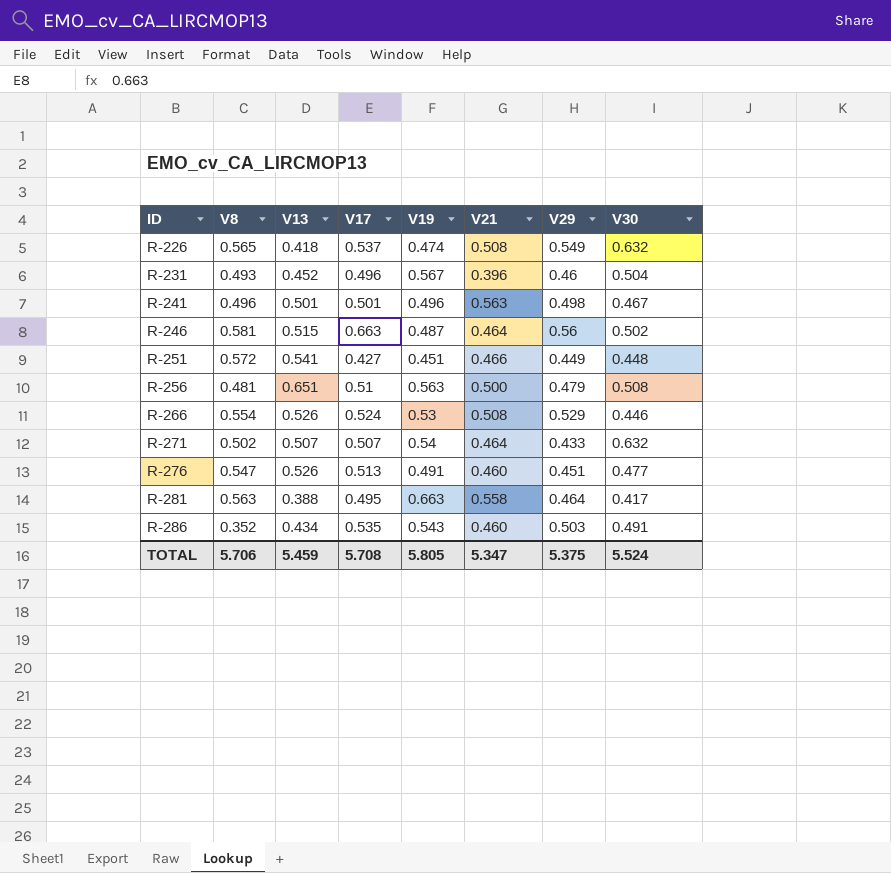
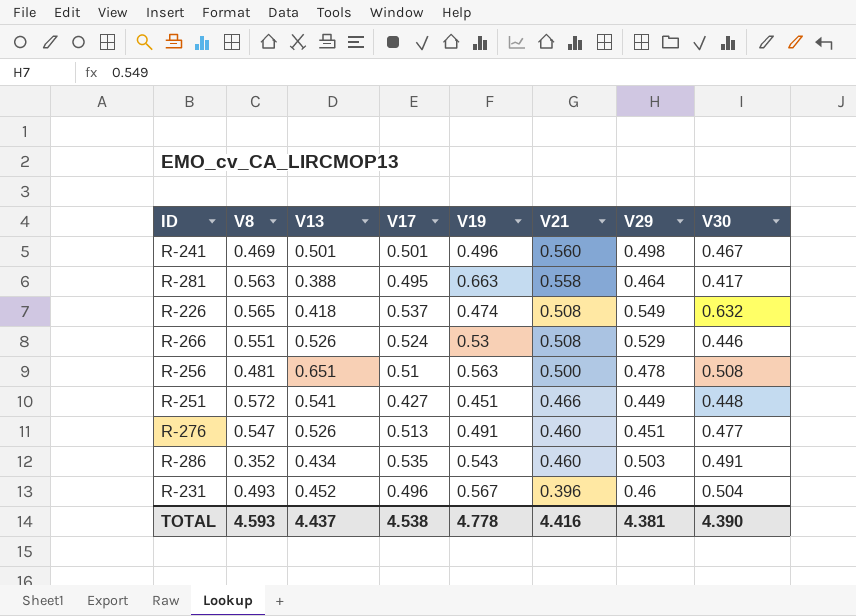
row order: ID ascending -> V21 descending
row R-246: 0.581 | 0.515 | 0.663 | 0.487 | 0.464 | 0.56 | 0.502 -> none
row R-271: 0.502 | 0.507 | 0.507 | 0.54 | 0.464 | 0.433 | 0.632 -> none
R-241 | V8: 0.496 -> 0.469
R-241 | V21: 0.563 -> 0.560
R-266 | V8: 0.554 -> 0.551
R-256 | V29: 0.479 -> 0.478
TOTAL | V8: 5.706 -> 4.593
TOTAL | V13: 5.459 -> 4.437
TOTAL | V17: 5.708 -> 4.538
TOTAL | V19: 5.805 -> 4.778
TOTAL | V21: 5.347 -> 4.416
TOTAL | V29: 5.375 -> 4.381
TOTAL | V30: 5.524 -> 4.390

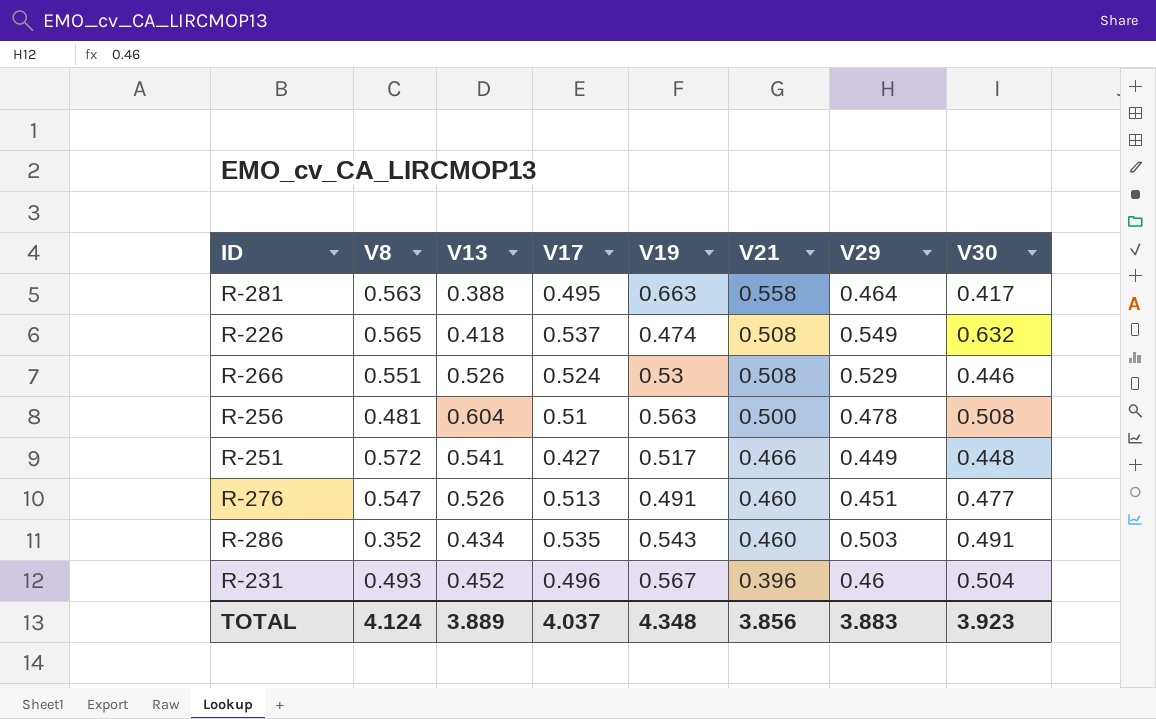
row R-241: 0.469 | 0.501 | 0.501 | 0.496 | 0.560 | 0.498 | 0.467 -> none
R-256 | V13: 0.651 -> 0.604
R-251 | V19: 0.451 -> 0.517
TOTAL | V8: 4.593 -> 4.124
TOTAL | V13: 4.437 -> 3.889
TOTAL | V17: 4.538 -> 4.037
TOTAL | V19: 4.778 -> 4.348
TOTAL | V21: 4.416 -> 3.856
TOTAL | V29: 4.381 -> 3.883
TOTAL | V30: 4.390 -> 3.923

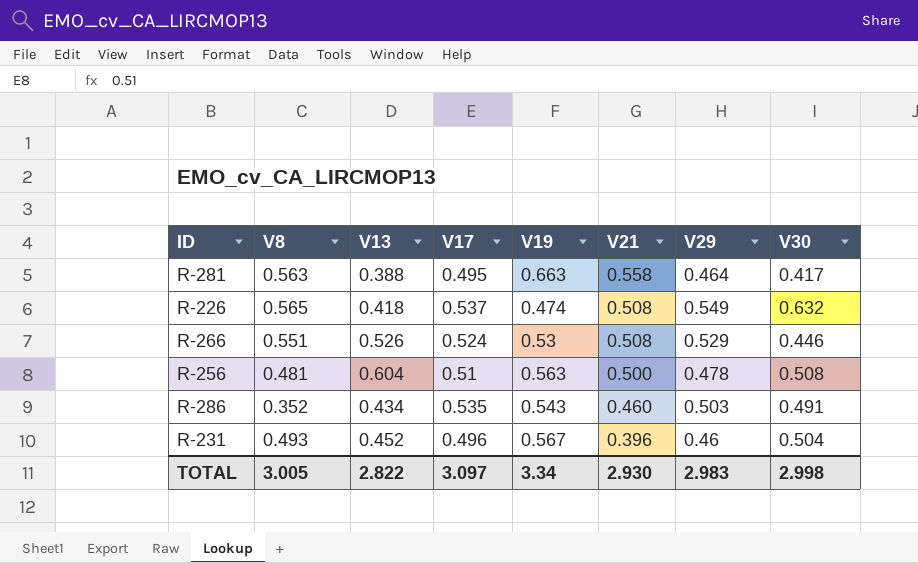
row R-251: 0.572 | 0.541 | 0.427 | 0.517 | 0.466 | 0.449 | 0.448 -> none
row R-276: 0.547 | 0.526 | 0.513 | 0.491 | 0.460 | 0.451 | 0.477 -> none
TOTAL | V8: 4.124 -> 3.005
TOTAL | V13: 3.889 -> 2.822
TOTAL | V17: 4.037 -> 3.097
TOTAL | V19: 4.348 -> 3.34
TOTAL | V21: 3.856 -> 2.930
TOTAL | V29: 3.883 -> 2.983
TOTAL | V30: 3.923 -> 2.998

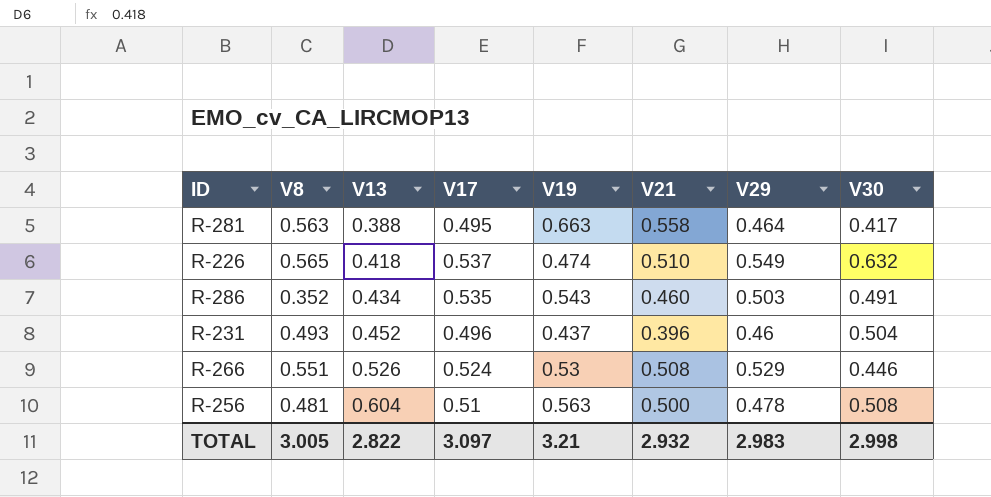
row order: V21 descending -> V13 ascending
R-226 | V21: 0.508 -> 0.510
R-231 | V19: 0.567 -> 0.437
TOTAL | V19: 3.34 -> 3.21
TOTAL | V21: 2.930 -> 2.932

